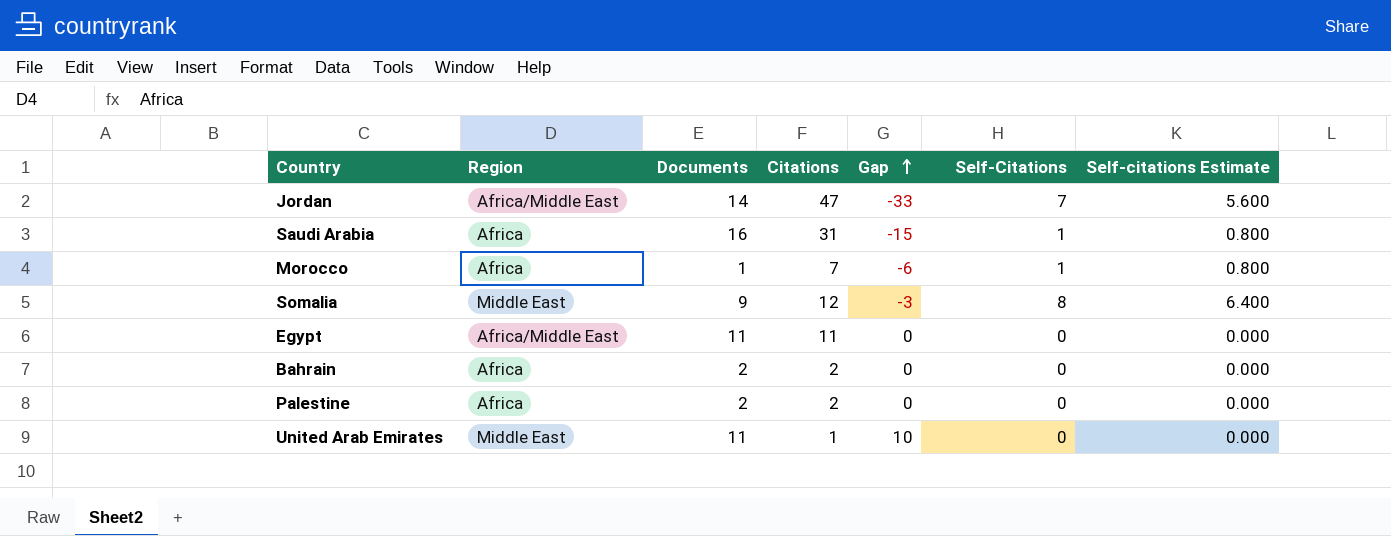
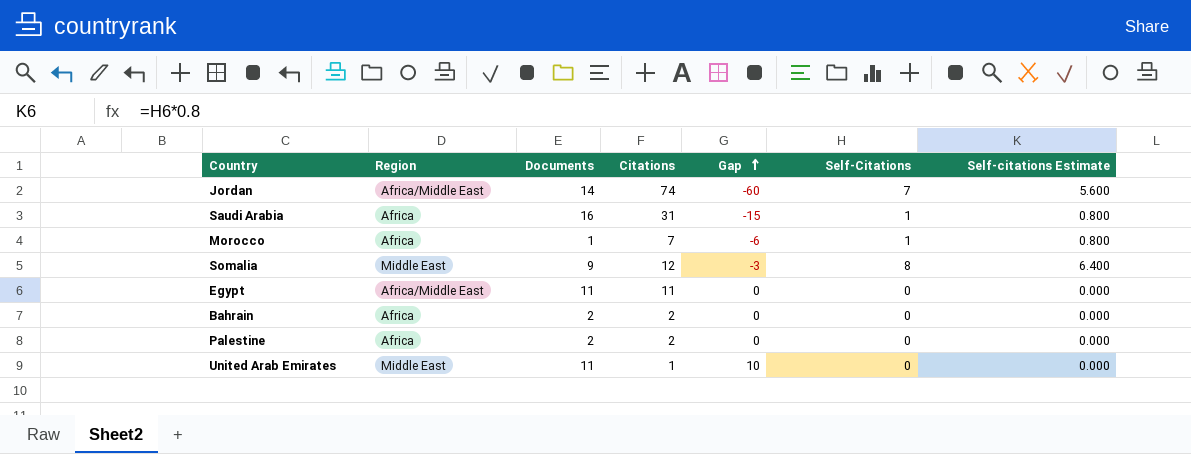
Jordan | Citations: 47 -> 74
Jordan | Gap: -33 -> -60

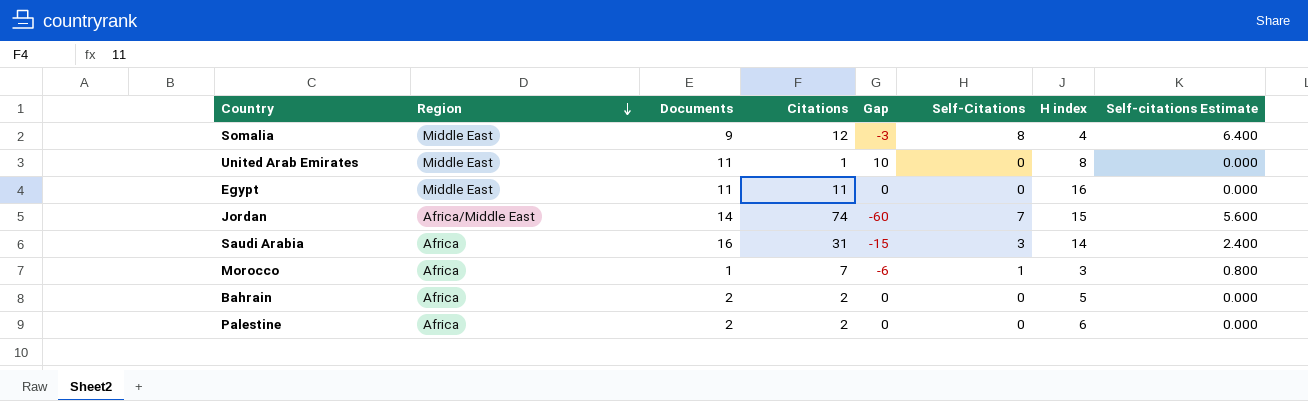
row order: Gap ascending -> Region descending
column H index | position: none -> 7
Egypt | Region: Africa/Middle East -> Middle East
Saudi Arabia | Self-Citations: 1 -> 3
Saudi Arabia | Self-citations Estimate: 0.800 -> 2.400

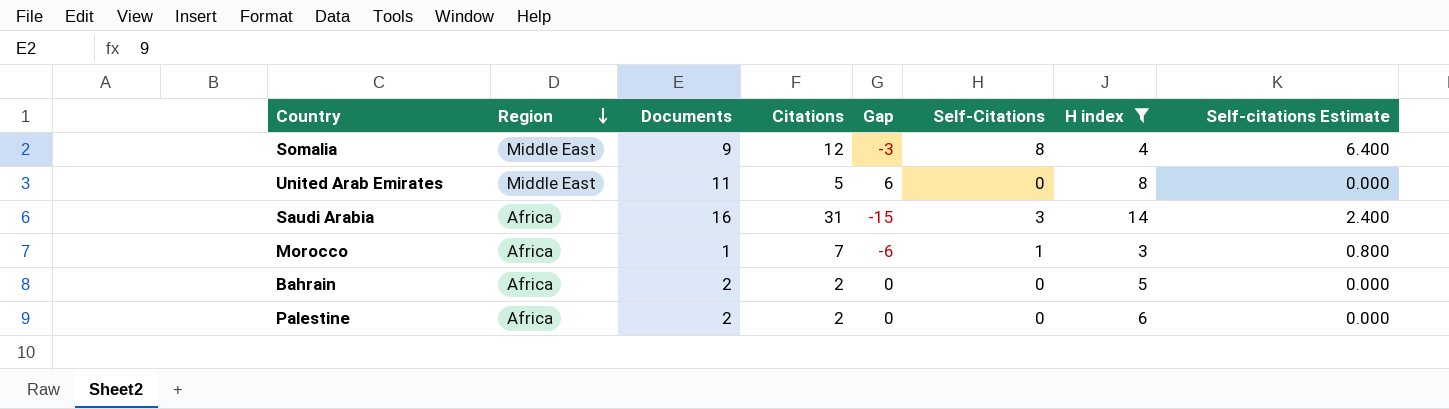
filter: none -> H index <= 14
United Arab Emirates | Citations: 1 -> 5
United Arab Emirates | Gap: 10 -> 6

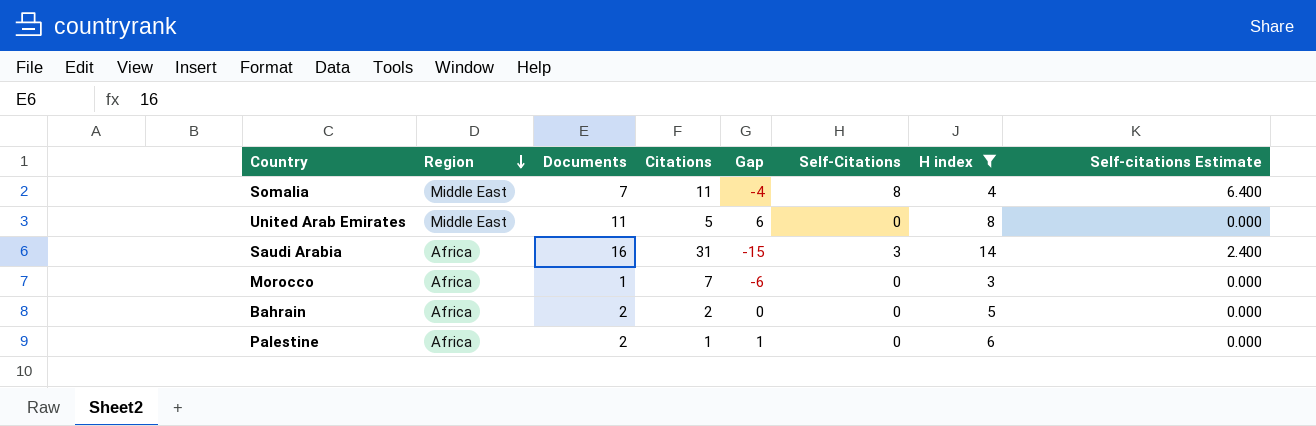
Somalia | Documents: 9 -> 7
Somalia | Citations: 12 -> 11
Somalia | Gap: -3 -> -4
Morocco | Self-Citations: 1 -> 0
Morocco | Self-citations Estimate: 0.800 -> 0.000
Palestine | Citations: 2 -> 1
Palestine | Gap: 0 -> 1

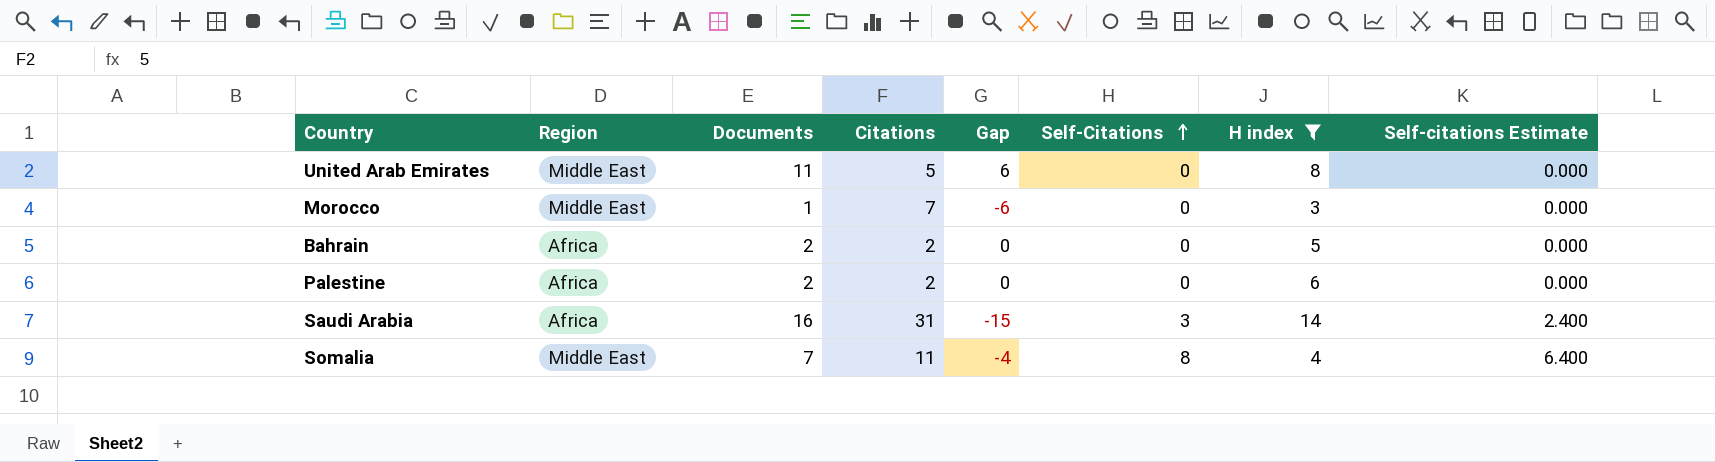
row order: Region descending -> Self-Citations ascending
Morocco | Region: Africa -> Middle East
Palestine | Citations: 1 -> 2
Palestine | Gap: 1 -> 0

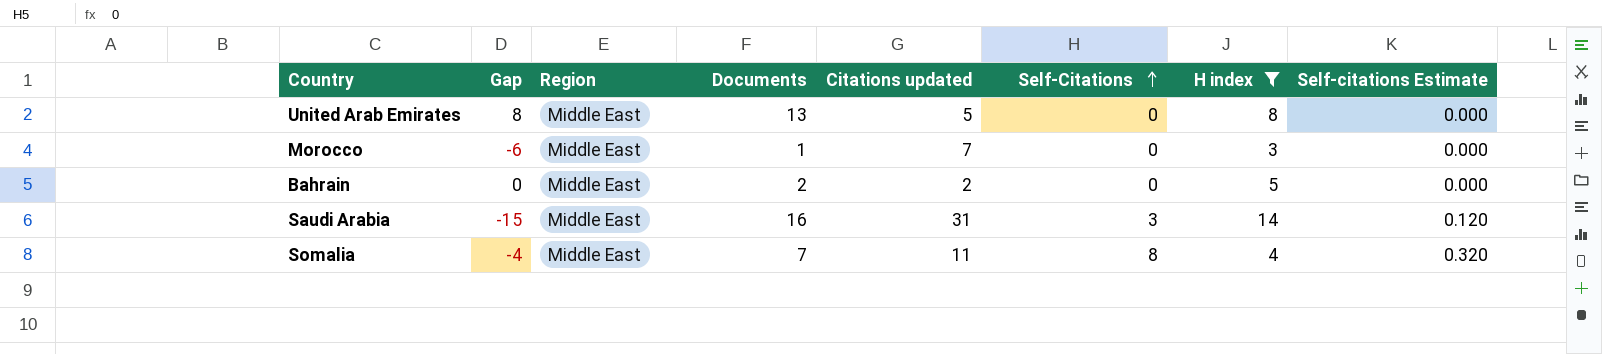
column Gap | position: 5 -> 2
column name: Citations -> Citations updated
column Self-citations Estimate | formula: [Self-Citations] * 0.8 -> [Self-Citations] * 0.04
row Palestine: Africa | 2 | 2 | 0 | 0 | 6 | 0.000 -> none
United Arab Emirates | Gap: 6 -> 8
United Arab Emirates | Documents: 11 -> 13
Bahrain | Region: Africa -> Middle East
Saudi Arabia | Region: Africa -> Middle East

